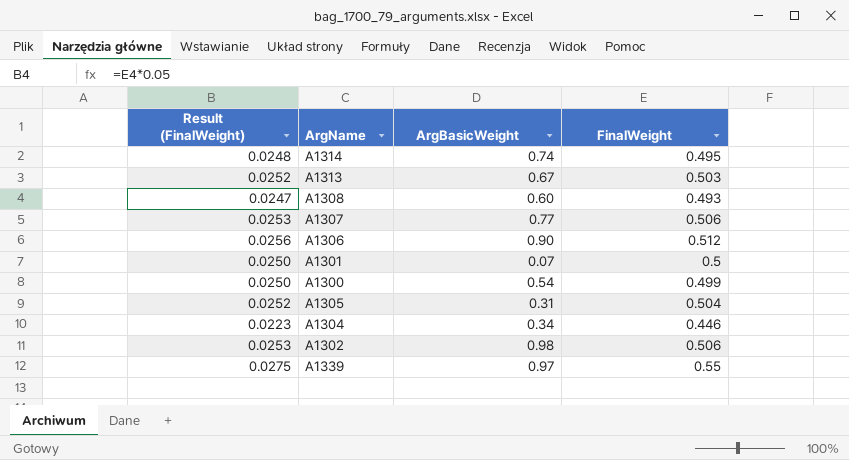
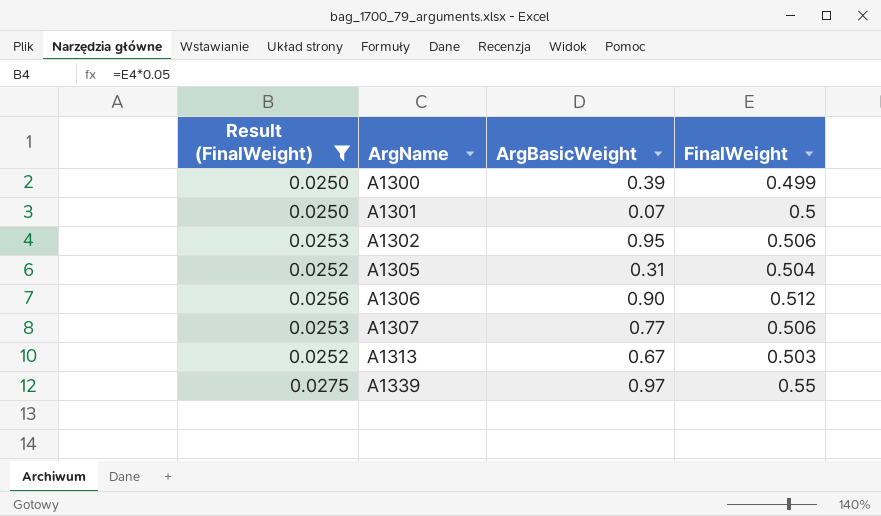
filter: none -> Result (FinalWeight) >= 0.0250
row order: none -> ArgName ascending
A1300 | ArgBasicWeight: 0.54 -> 0.39
A1302 | ArgBasicWeight: 0.98 -> 0.95

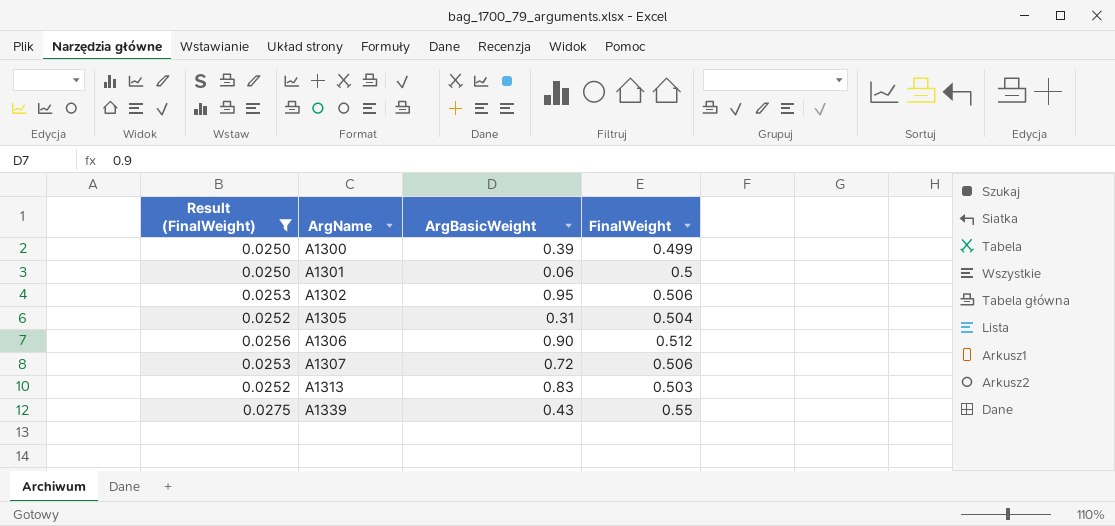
A1301 | ArgBasicWeight: 0.07 -> 0.06
A1307 | ArgBasicWeight: 0.77 -> 0.72
A1313 | ArgBasicWeight: 0.67 -> 0.83
A1339 | ArgBasicWeight: 0.97 -> 0.43

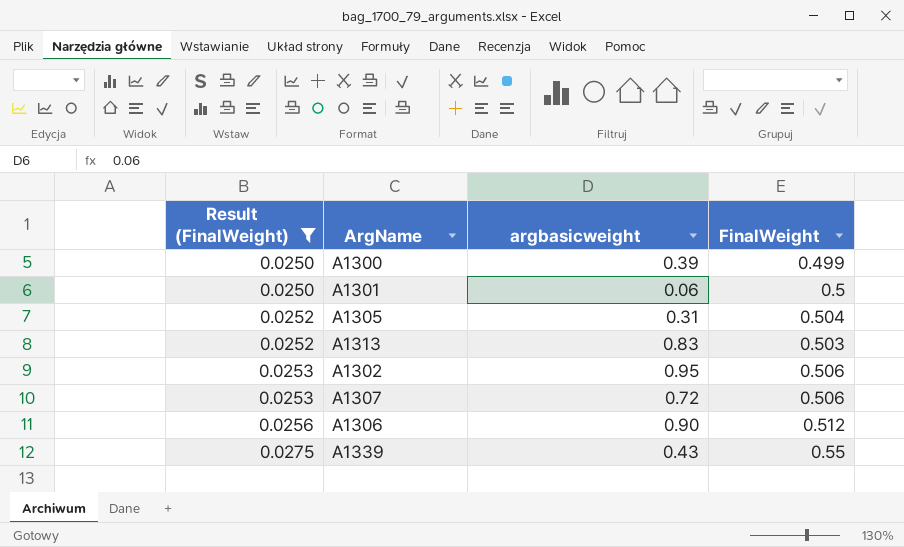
row order: ArgName ascending -> Result (FinalWeight) ascending
column name: ArgBasicWeight -> argbasicweight

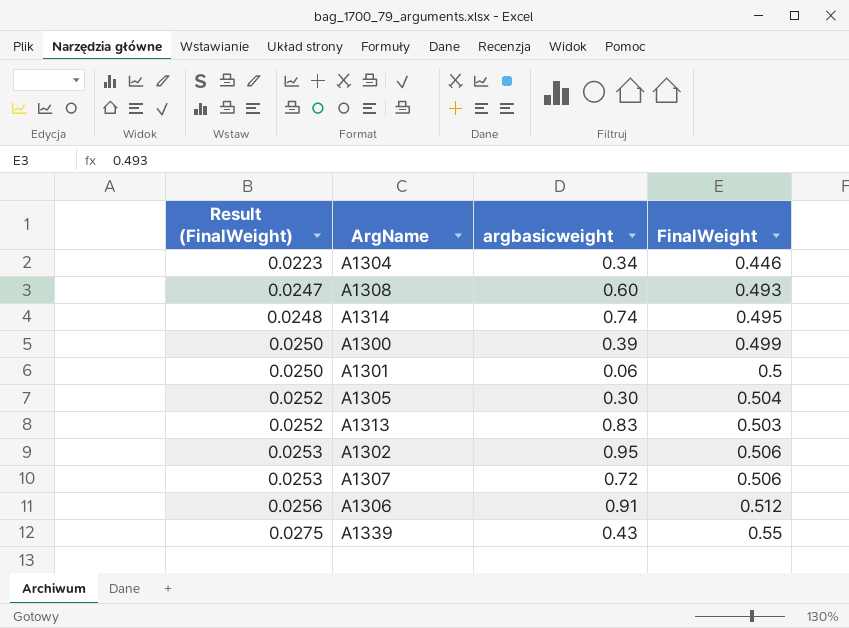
filter: Result (FinalWeight) >= 0.0250 -> none
A1305 | argbasicweight: 0.31 -> 0.30
A1306 | argbasicweight: 0.90 -> 0.91

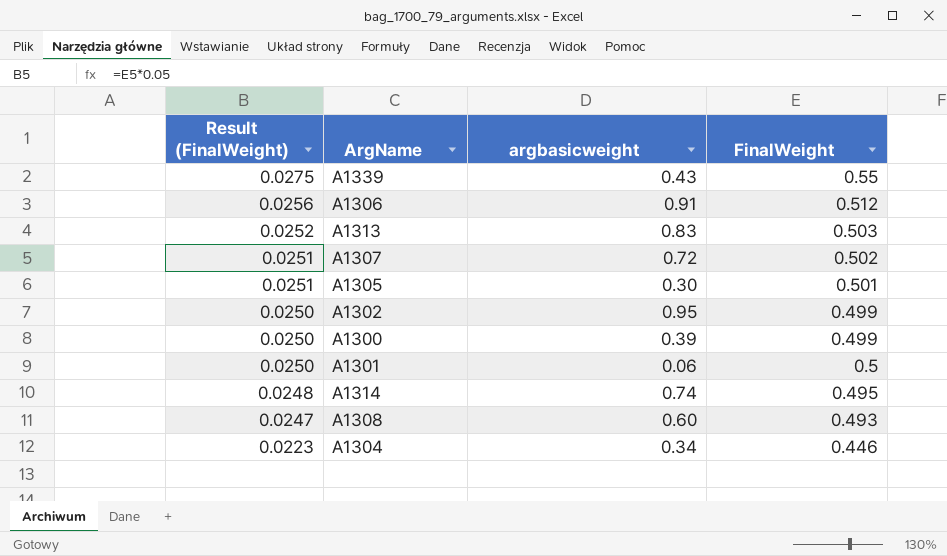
row order: Result (FinalWeight) ascending -> Result (FinalWeight) descending
A1307 | Result (FinalWeight): 0.0253 -> 0.0251
A1307 | FinalWeight: 0.506 -> 0.502
A1305 | Result (FinalWeight): 0.0252 -> 0.0251
A1305 | FinalWeight: 0.504 -> 0.501
A1302 | Result (FinalWeight): 0.0253 -> 0.0250
A1302 | FinalWeight: 0.506 -> 0.499

